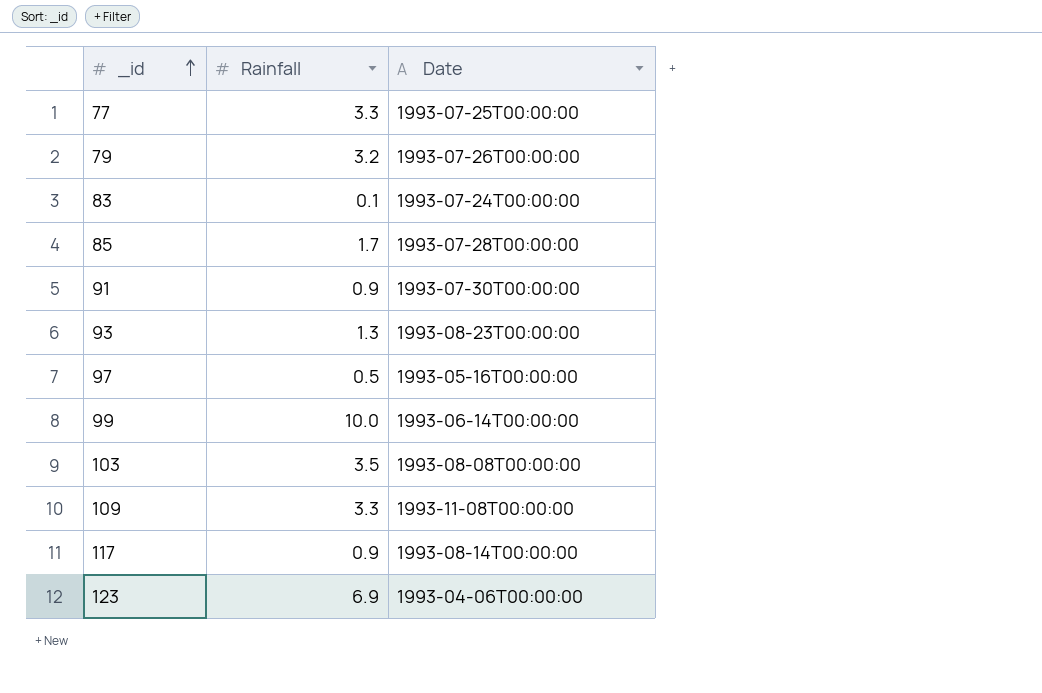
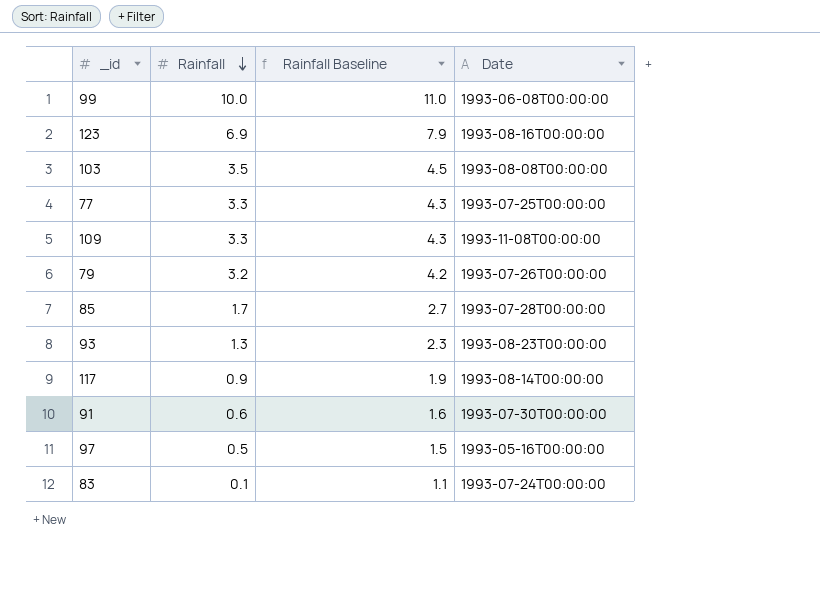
row order: _id ascending -> Rainfall descending
column Rainfall Baseline | formula: none -> [Rainfall] + 1
99 | Date: 1993-06-14T00:00:00 -> 1993-06-08T00:00:00
123 | Date: 1993-04-06T00:00:00 -> 1993-08-16T00:00:00
91 | Rainfall: 0.9 -> 0.6

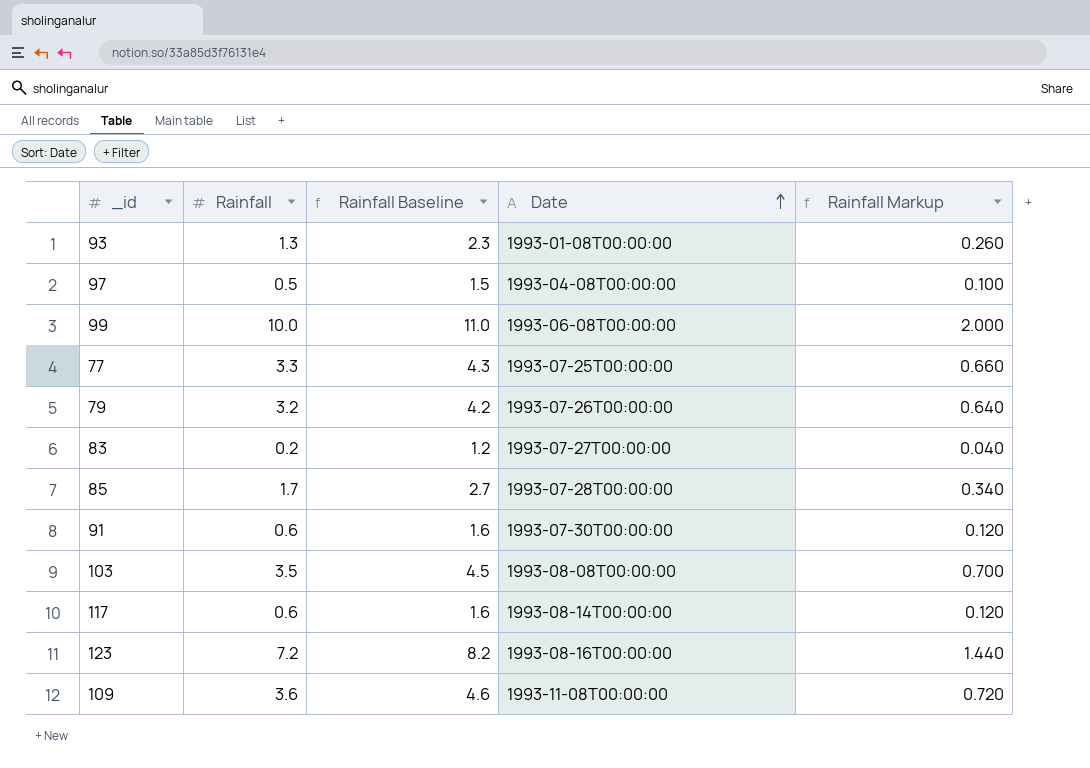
row order: Rainfall descending -> Date ascending
column Rainfall Markup | formula: none -> [Rainfall] * 0.2
93 | Date: 1993-08-23T00:00:00 -> 1993-01-08T00:00:00
97 | Date: 1993-05-16T00:00:00 -> 1993-04-08T00:00:00
83 | Rainfall: 0.1 -> 0.2
83 | Rainfall Baseline: 1.1 -> 1.2
83 | Date: 1993-07-24T00:00:00 -> 1993-07-27T00:00:00
117 | Rainfall: 0.9 -> 0.6
117 | Rainfall Baseline: 1.9 -> 1.6
123 | Rainfall: 6.9 -> 7.2
123 | Rainfall Baseline: 7.9 -> 8.2
109 | Rainfall: 3.3 -> 3.6
109 | Rainfall Baseline: 4.3 -> 4.6

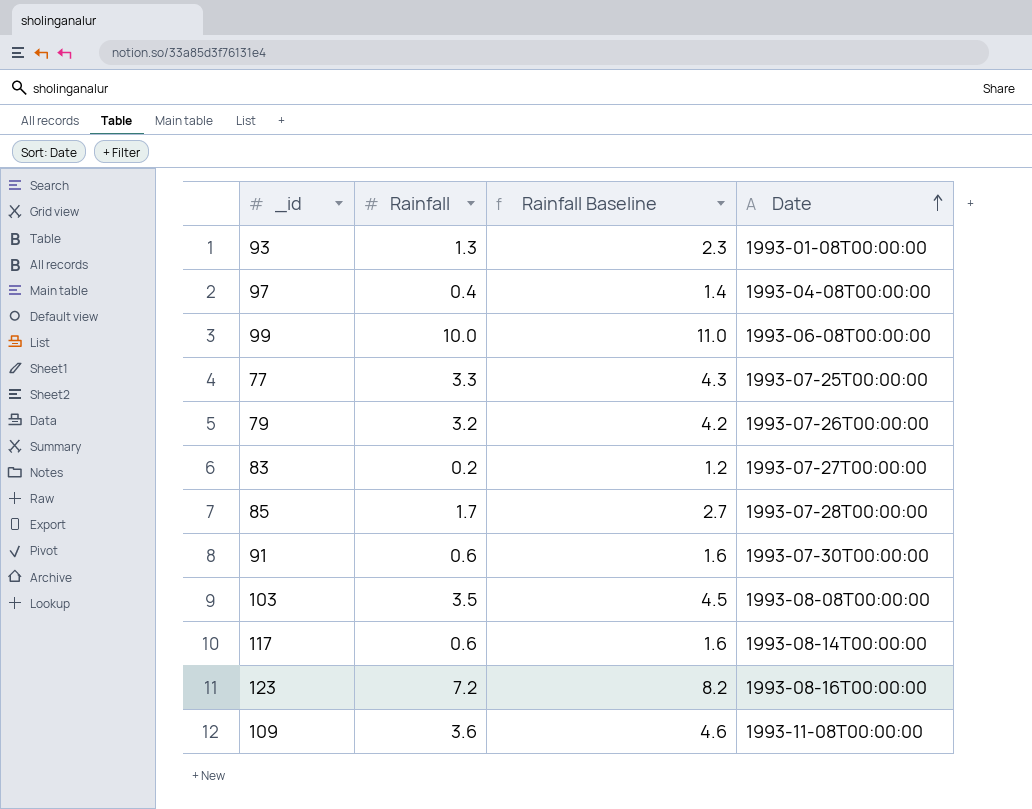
column Rainfall Markup | formula: [Rainfall] * 0.2 -> none
97 | Rainfall: 0.5 -> 0.4
97 | Rainfall Baseline: 1.5 -> 1.4

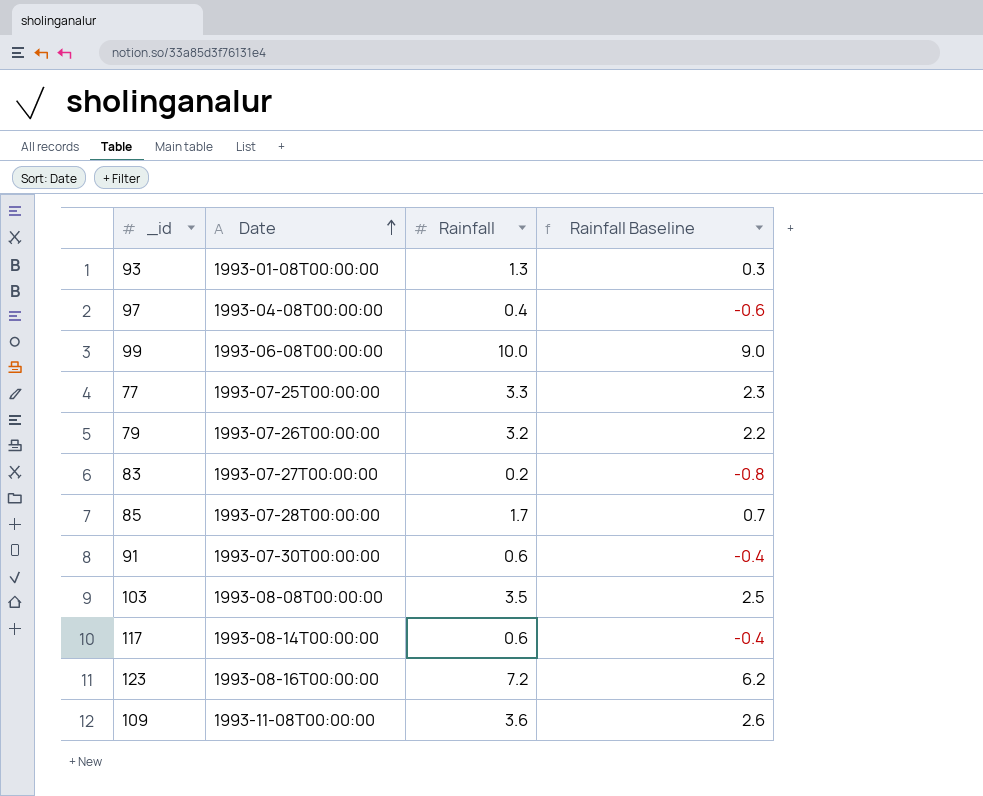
column Date | position: 4 -> 2
column Rainfall Baseline | formula: [Rainfall] + 1 -> [Rainfall] - 1

